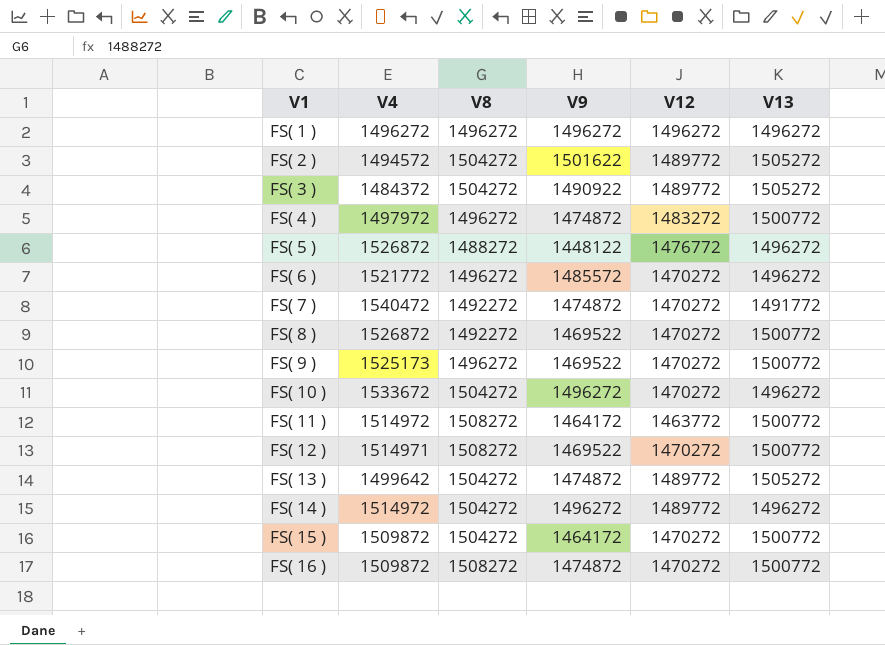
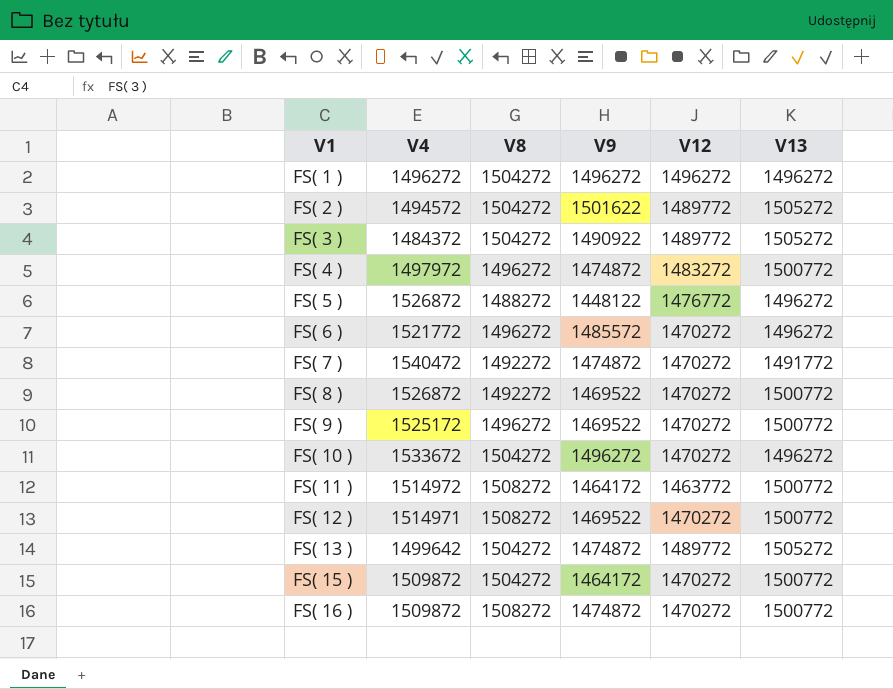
row FS( 14 ): 1514972 | 1504272 | 1496272 | 1489772 | 1496272 -> none
FS( 1 ) | V8: 1496272 -> 1504272
FS( 9 ) | V4: 1525173 -> 1525172

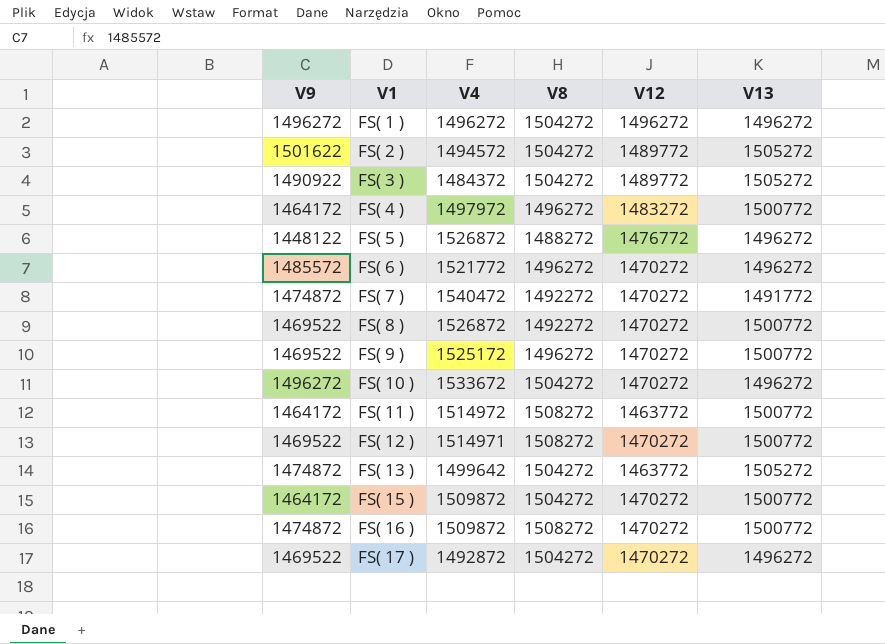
column V9 | position: 4 -> 1
FS( 4 ) | V9: 1474872 -> 1464172
FS( 13 ) | V12: 1489772 -> 1463772
row FS( 17 ): none -> 1469522 | 1492872 | 1504272 | 1470272 | 1496272

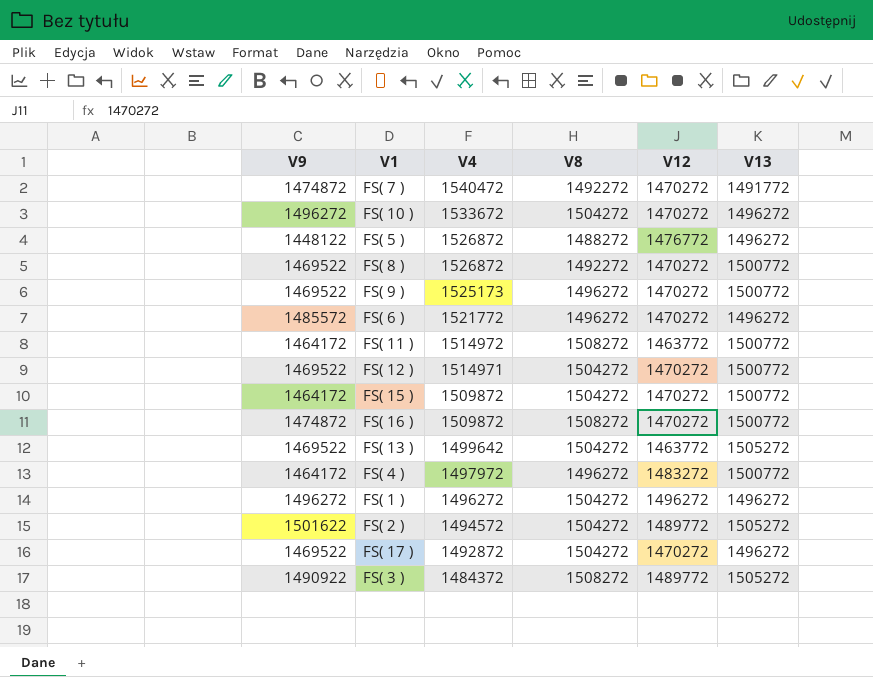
row order: V1 ascending -> V4 descending
FS( 9 ) | V4: 1525172 -> 1525173
FS( 12 ) | V8: 1508272 -> 1504272
FS( 13 ) | V9: 1474872 -> 1469522
FS( 3 ) | V8: 1504272 -> 1508272

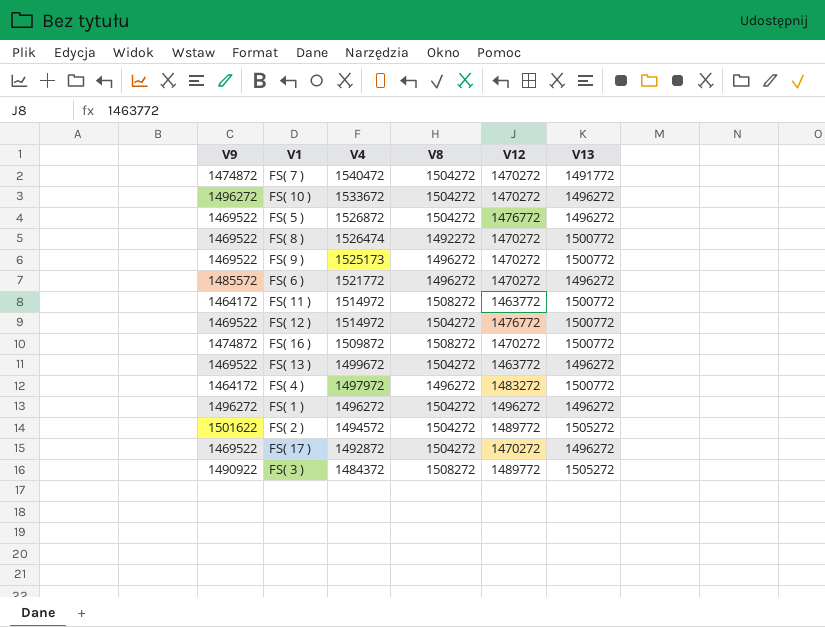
row FS( 15 ): 1464172 | 1509872 | 1504272 | 1470272 | 1500772 -> none
FS( 7 ) | V8: 1492272 -> 1504272
FS( 5 ) | V9: 1448122 -> 1469522
FS( 5 ) | V8: 1488272 -> 1504272
FS( 8 ) | V4: 1526872 -> 1526474
FS( 12 ) | V4: 1514971 -> 1514972
FS( 12 ) | V12: 1470272 -> 1476772
FS( 13 ) | V4: 1499642 -> 1499672
FS( 13 ) | V13: 1505272 -> 1496272

